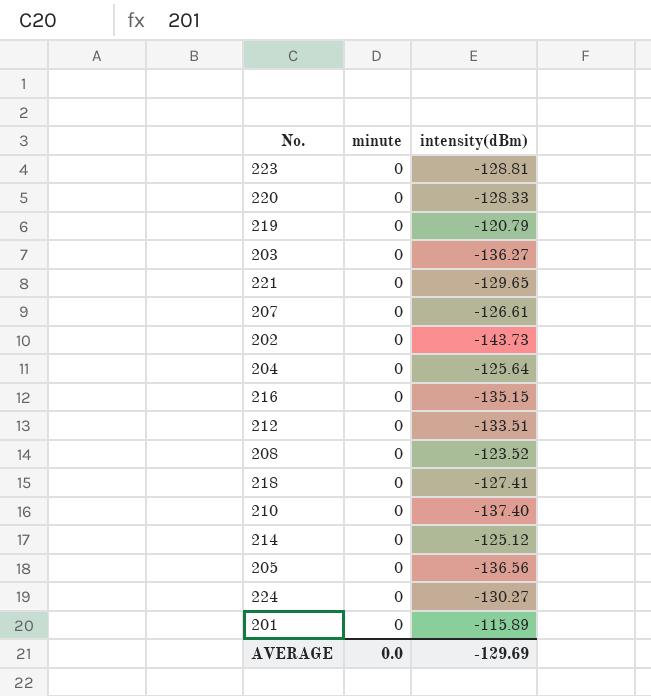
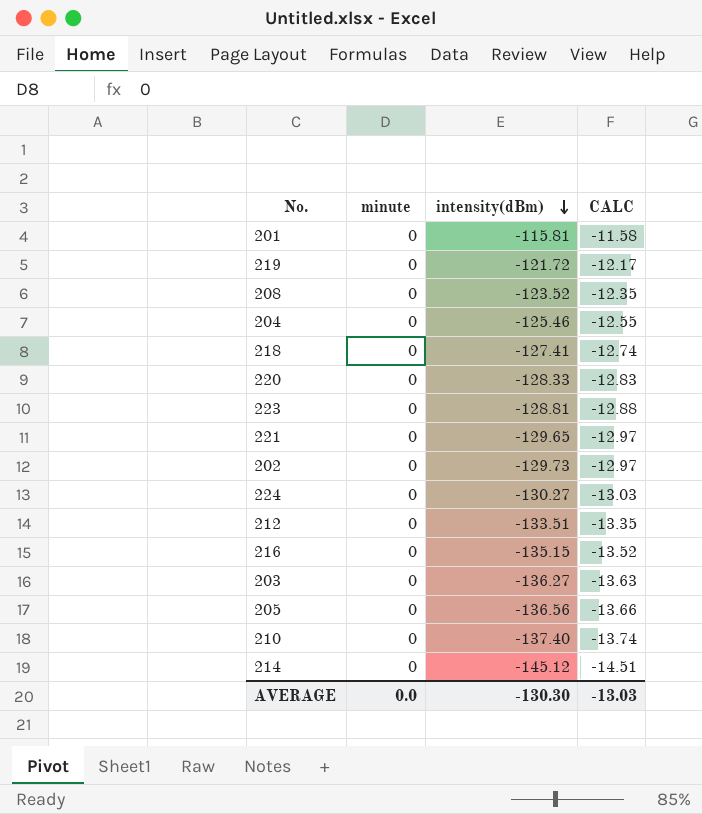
row order: none -> intensity(dBm) descending
column CALC | formula: none -> [intensity(dBm)] * 0.1
row 207: 0 | -126.61 -> none
201 | intensity(dBm): -115.89 -> -115.81
219 | intensity(dBm): -120.79 -> -121.72
204 | intensity(dBm): -125.64 -> -125.46
202 | intensity(dBm): -143.73 -> -129.73
214 | intensity(dBm): -125.12 -> -145.12
AVERAGE | intensity(dBm): -129.69 -> -130.30

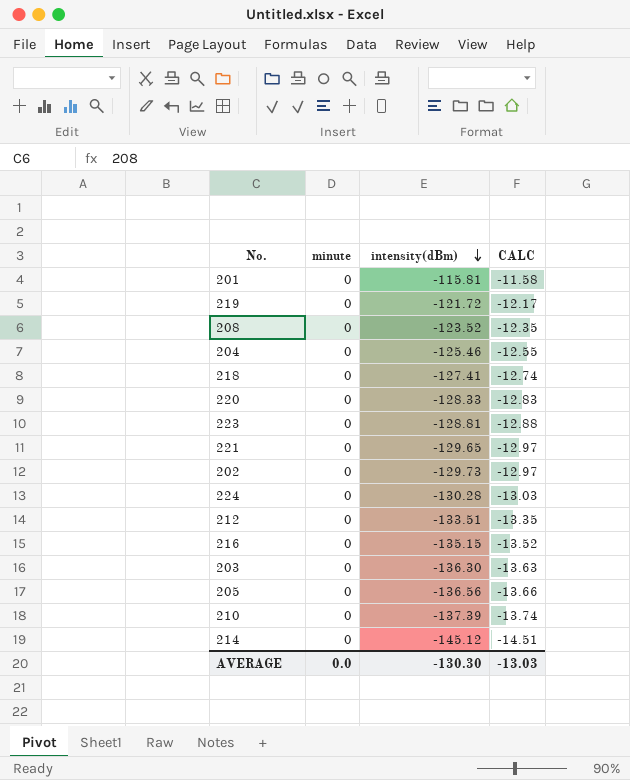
224 | intensity(dBm): -130.27 -> -130.28
203 | intensity(dBm): -136.27 -> -136.30
210 | intensity(dBm): -137.40 -> -137.39

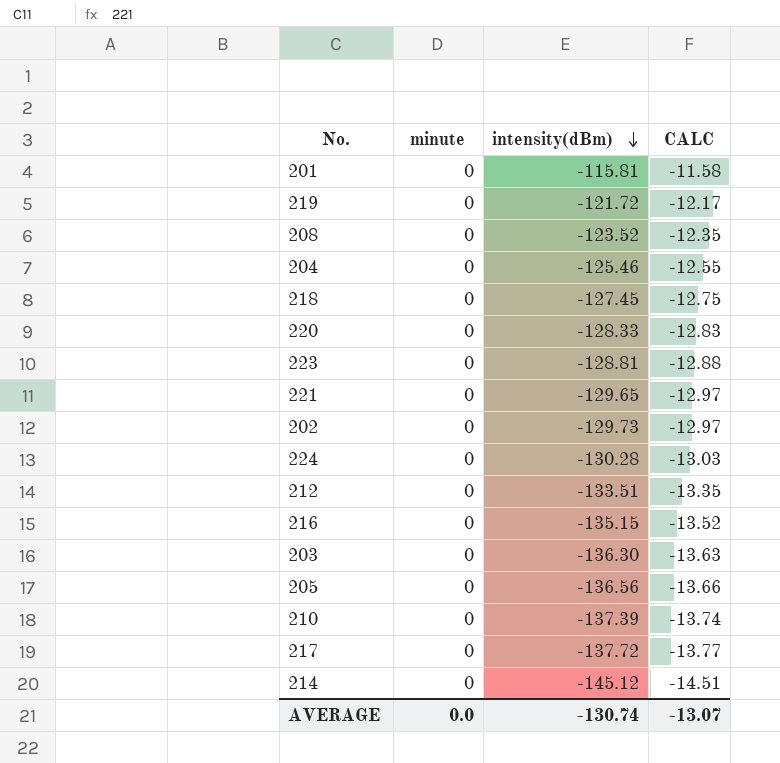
218 | intensity(dBm): -127.41 -> -127.45
218 | CALC: -12.74 -> -12.75
row 217: none -> 0 | -137.72 | -13.77
AVERAGE | intensity(dBm): -130.30 -> -130.74
AVERAGE | CALC: -13.03 -> -13.07

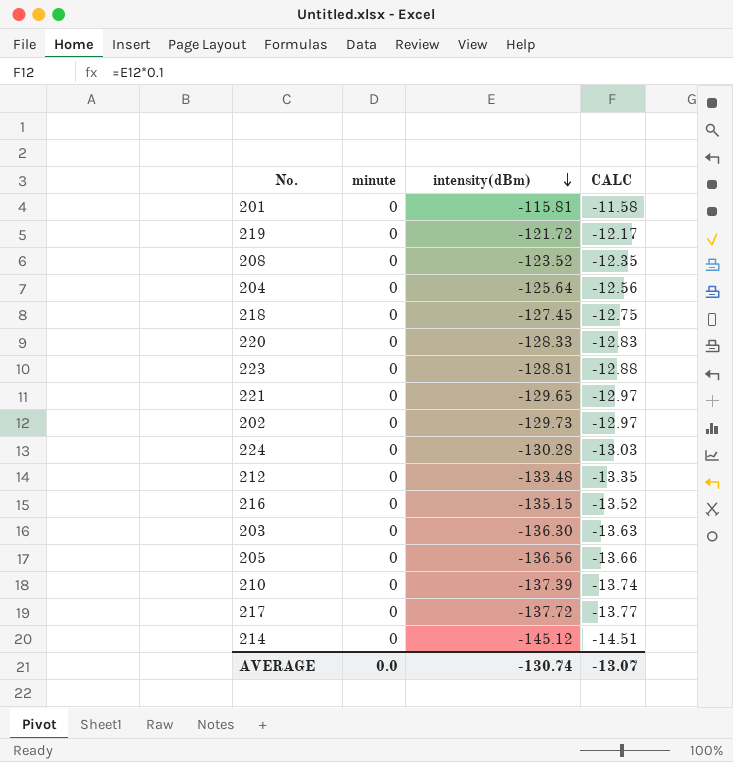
204 | intensity(dBm): -125.46 -> -125.64
204 | CALC: -12.55 -> -12.56
212 | intensity(dBm): -133.51 -> -133.48

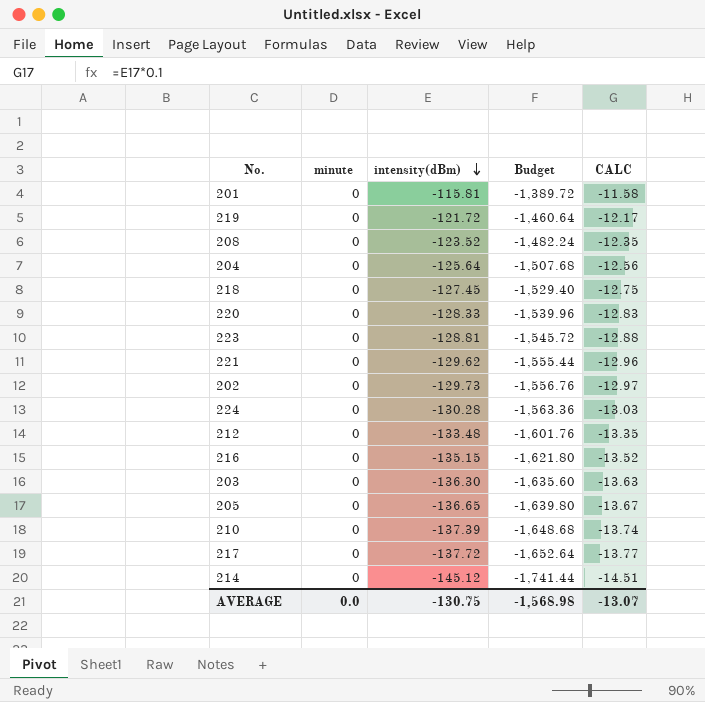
column Budget | formula: none -> [intensity(dBm)] * 12
221 | intensity(dBm): -129.65 -> -129.62
221 | CALC: -12.97 -> -12.96
205 | intensity(dBm): -136.56 -> -136.65
205 | CALC: -13.66 -> -13.67
AVERAGE | intensity(dBm): -130.74 -> -130.75

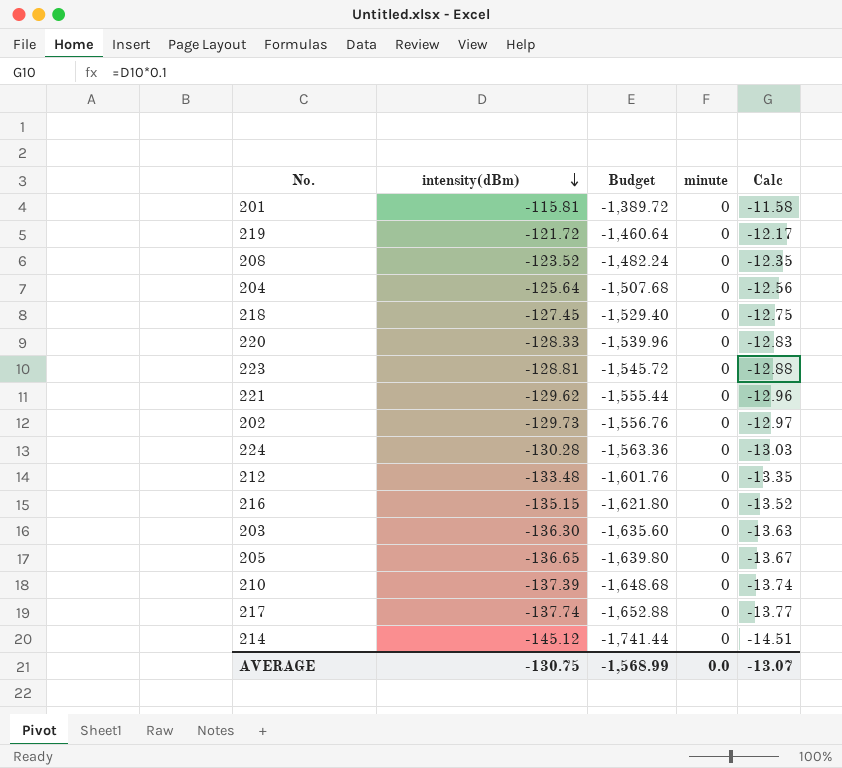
column minute | position: 2 -> 4
column name: CALC -> Calc
217 | intensity(dBm): -137.72 -> -137.74
217 | Budget: -1,652.64 -> -1,652.88
AVERAGE | Budget: -1,568.98 -> -1,568.99

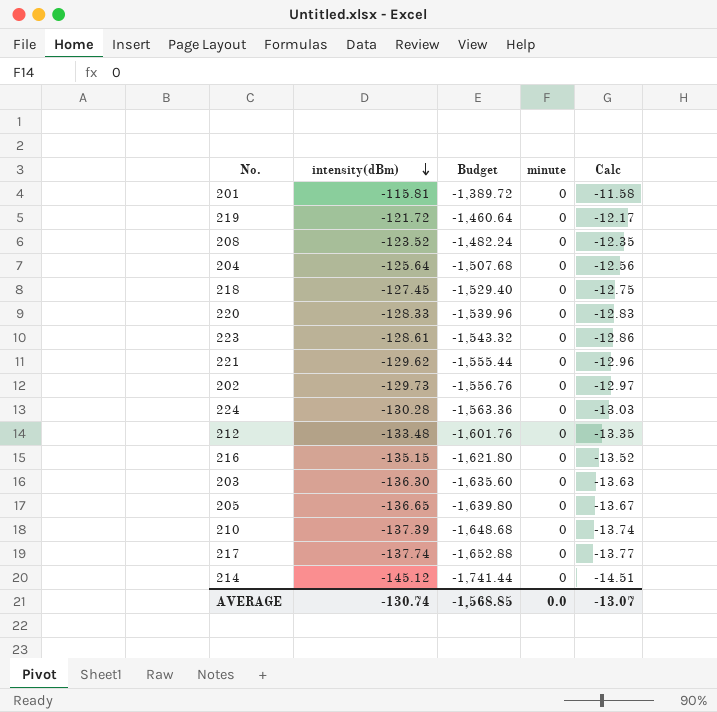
223 | intensity(dBm): -128.81 -> -128.61
223 | Budget: -1,545.72 -> -1,543.32
223 | Calc: -12.88 -> -12.86
AVERAGE | intensity(dBm): -130.75 -> -130.74
AVERAGE | Budget: -1,568.99 -> -1,568.85

